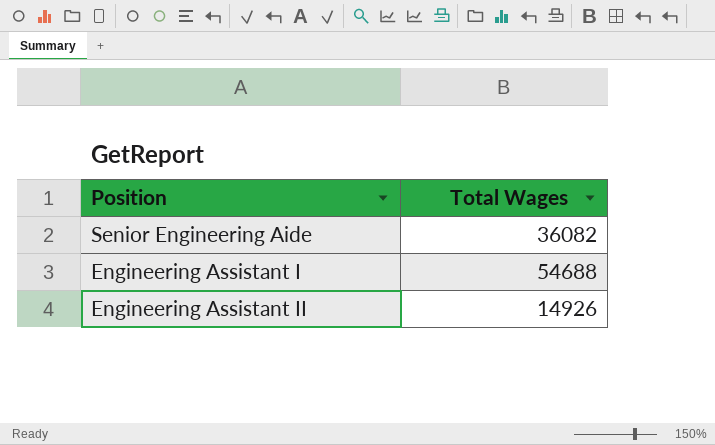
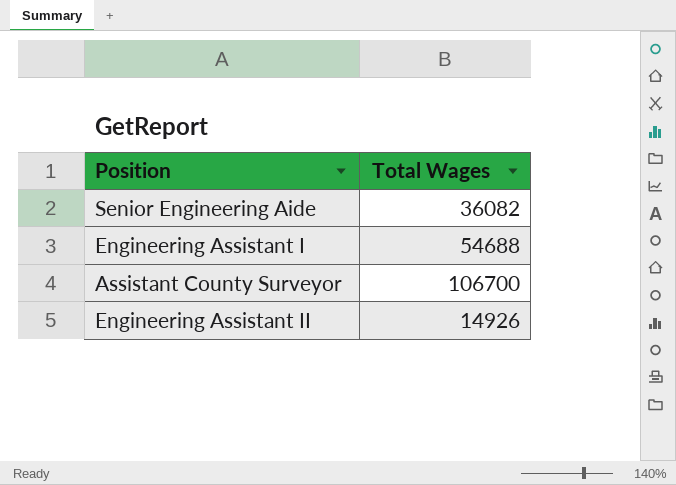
row Assistant County Surveyor: none -> 106700

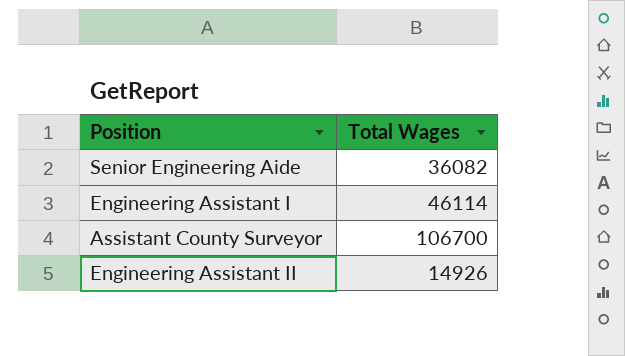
Engineering Assistant I | Total Wages: 54688 -> 46114

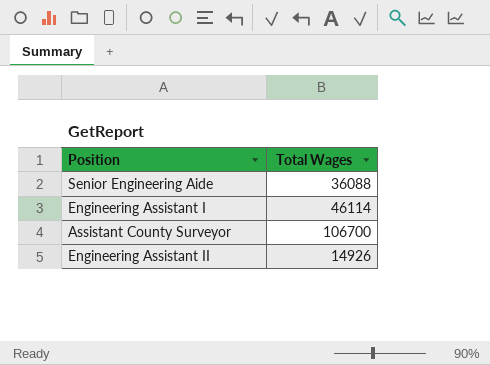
Senior Engineering Aide | Total Wages: 36082 -> 36088

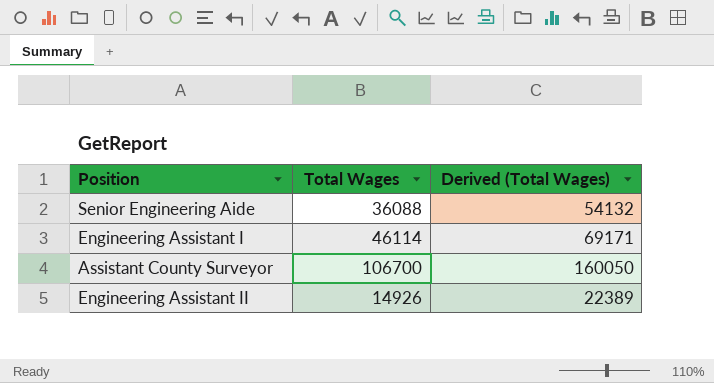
column Derived (Total Wages) | formula: none -> [Total Wages] * 1.5

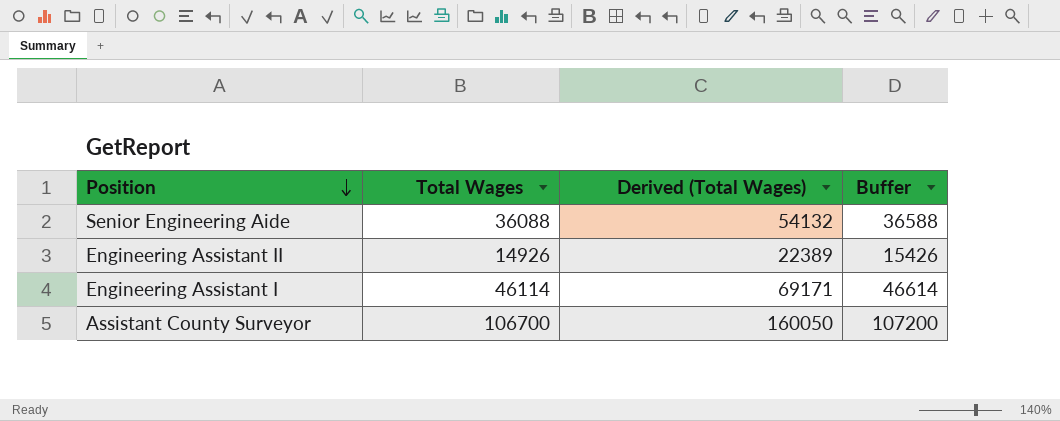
row order: none -> Position descending
column Buffer | formula: none -> [Total Wages] + 500

